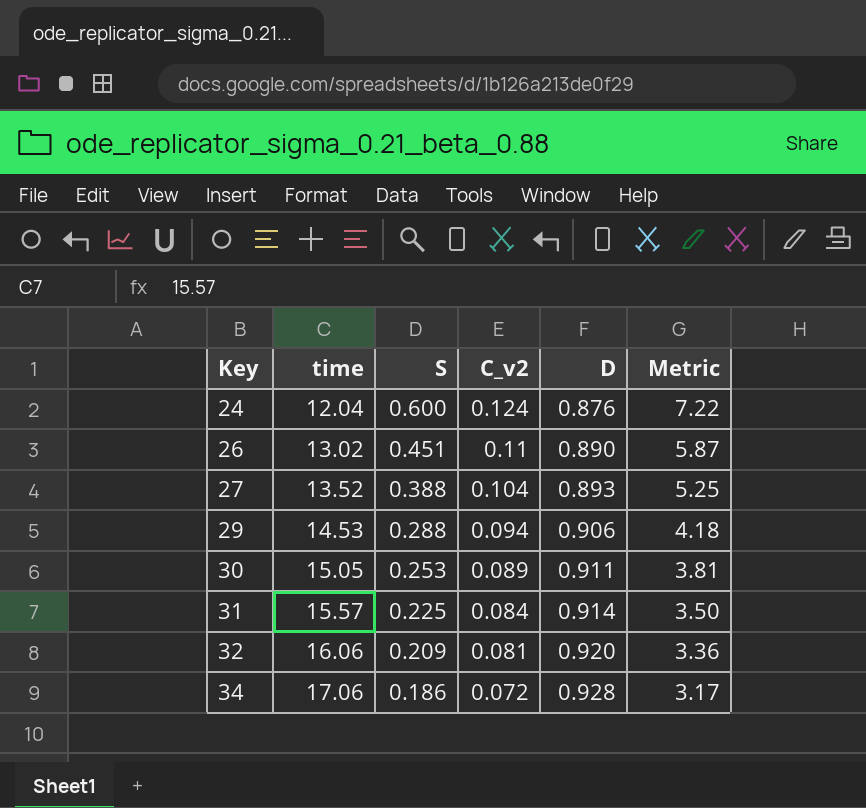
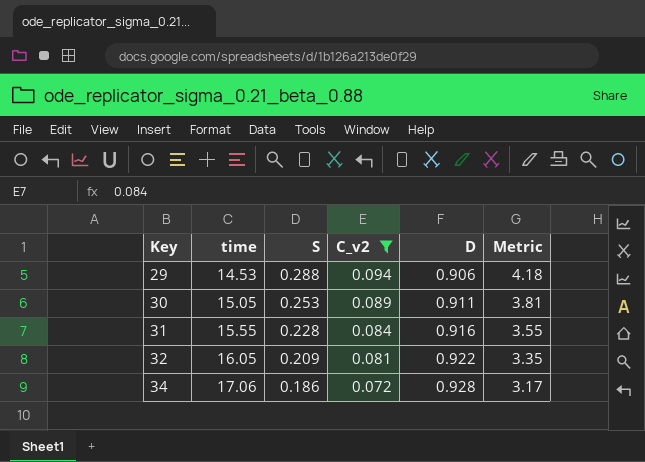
filter: none -> C_v2 <= 0.094
31 | time: 15.57 -> 15.55
31 | S: 0.225 -> 0.228
31 | D: 0.914 -> 0.916
31 | Metric: 3.50 -> 3.55
32 | time: 16.06 -> 16.05
32 | D: 0.920 -> 0.922
32 | Metric: 3.36 -> 3.35

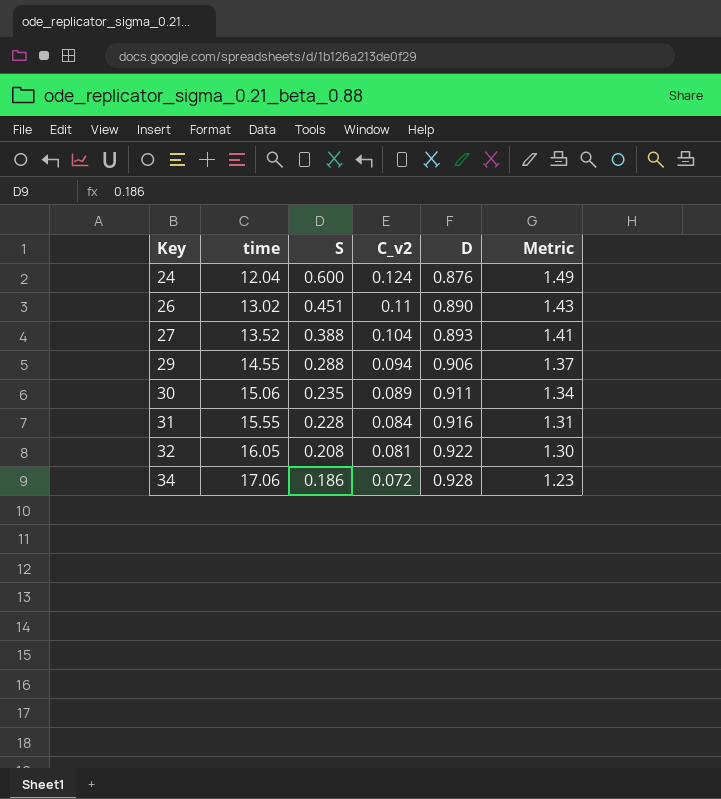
filter: C_v2 <= 0.094 -> none
column Metric | formula: [time] * [S] -> [time] * [C_v2]
29 | time: 14.53 -> 14.55
30 | time: 15.05 -> 15.06
30 | S: 0.253 -> 0.235
32 | S: 0.209 -> 0.208

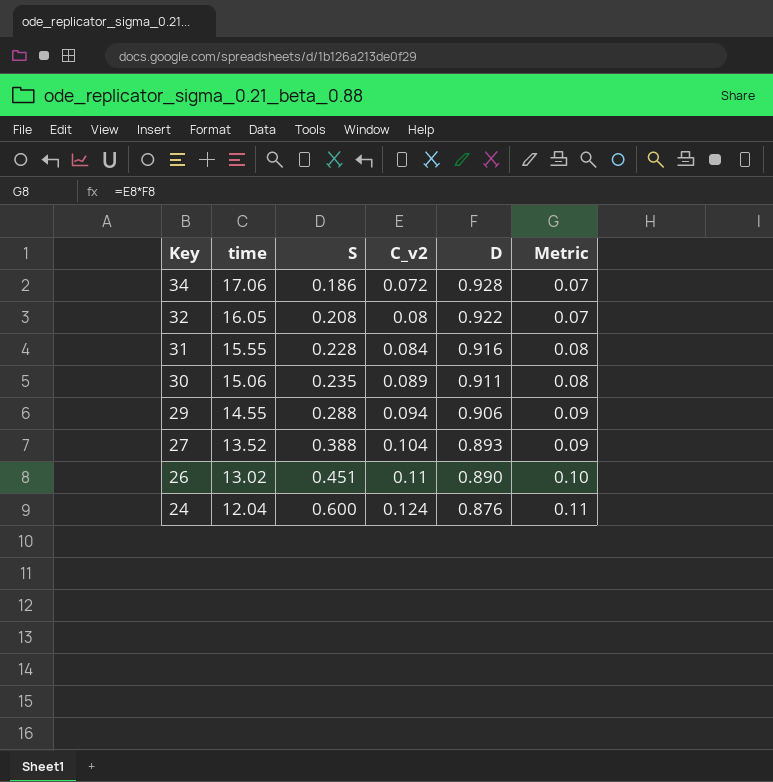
row order: Key ascending -> Key descending
column Metric | formula: [time] * [C_v2] -> [C_v2] * [D]
32 | C_v2: 0.081 -> 0.08

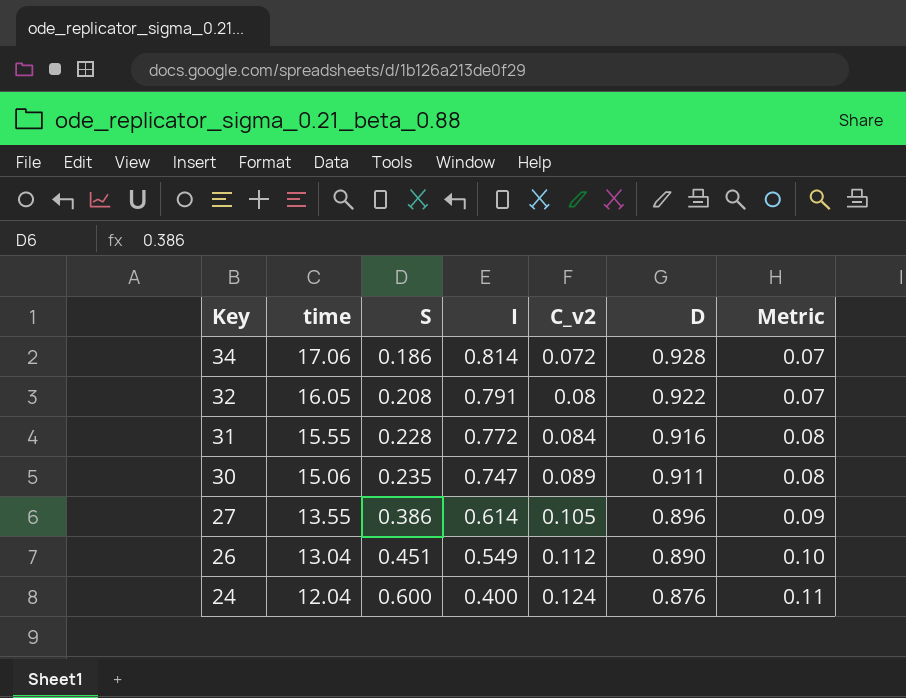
column I | position: none -> 4
row 29: 14.55 | 0.288 | 0.094 | 0.906 | 0.09 -> none
27 | time: 13.52 -> 13.55
27 | S: 0.388 -> 0.386
27 | C_v2: 0.104 -> 0.105
27 | D: 0.893 -> 0.896
26 | time: 13.02 -> 13.04
26 | C_v2: 0.11 -> 0.112

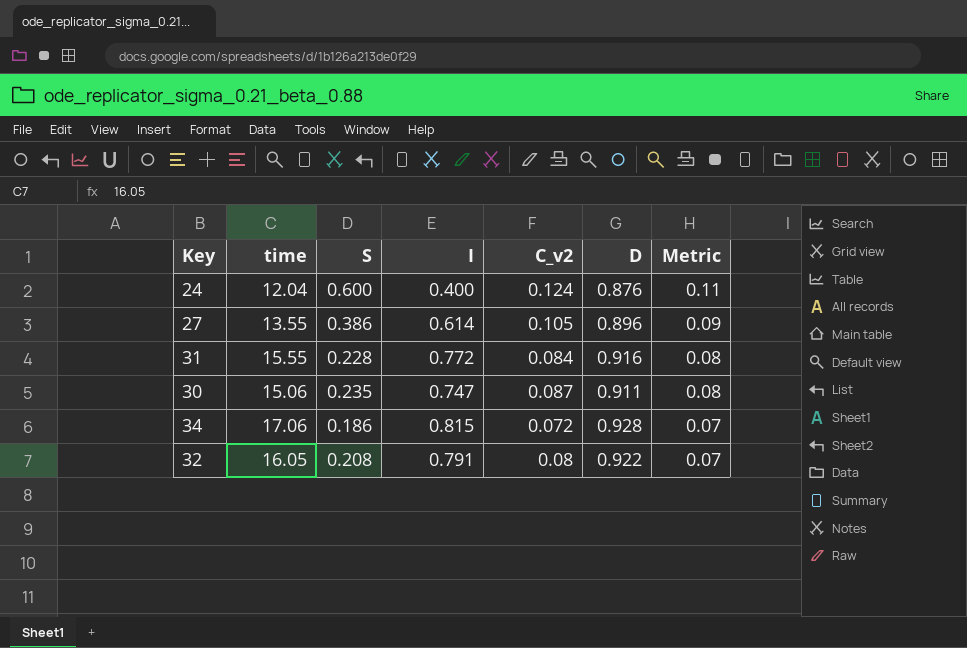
row order: Key descending -> Metric descending
row 26: 13.04 | 0.451 | 0.549 | 0.112 | 0.890 | 0.10 -> none
30 | C_v2: 0.089 -> 0.087
34 | I: 0.814 -> 0.815

